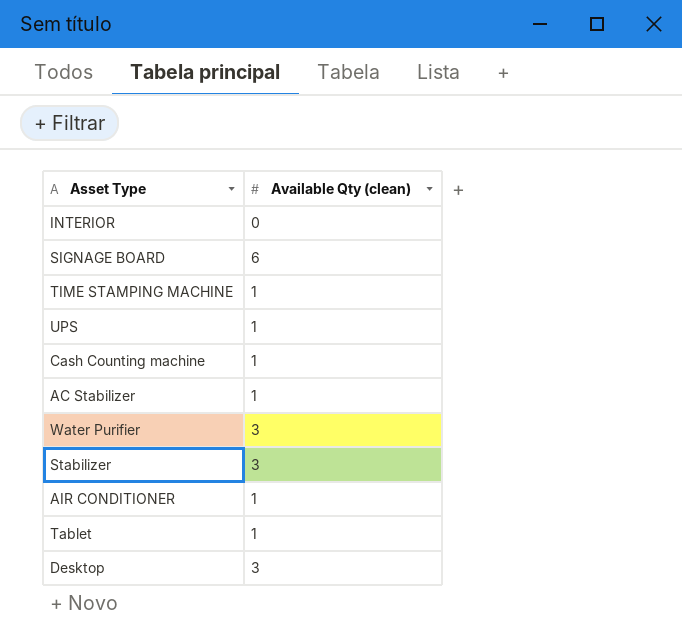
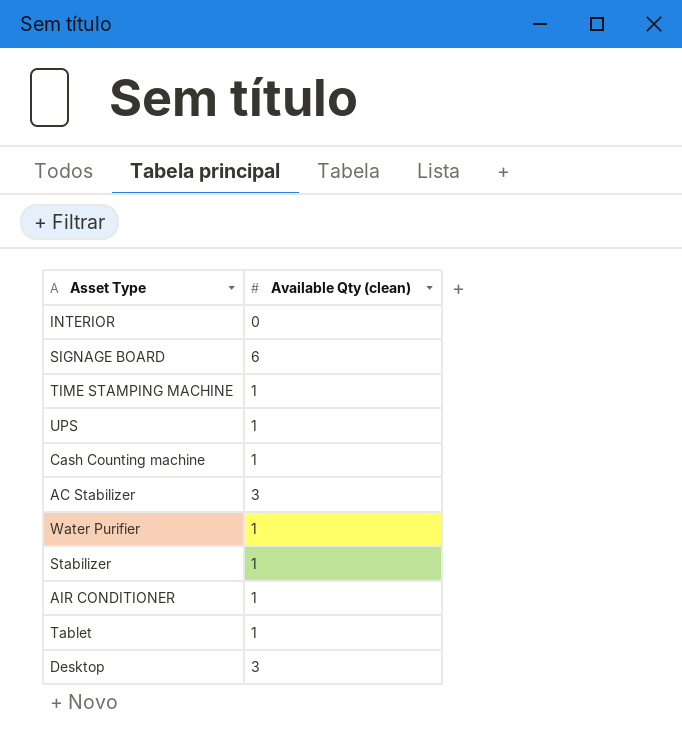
AC Stabilizer | Available Qty (clean): 1 -> 3
Water Purifier | Available Qty (clean): 3 -> 1
Stabilizer | Available Qty (clean): 3 -> 1

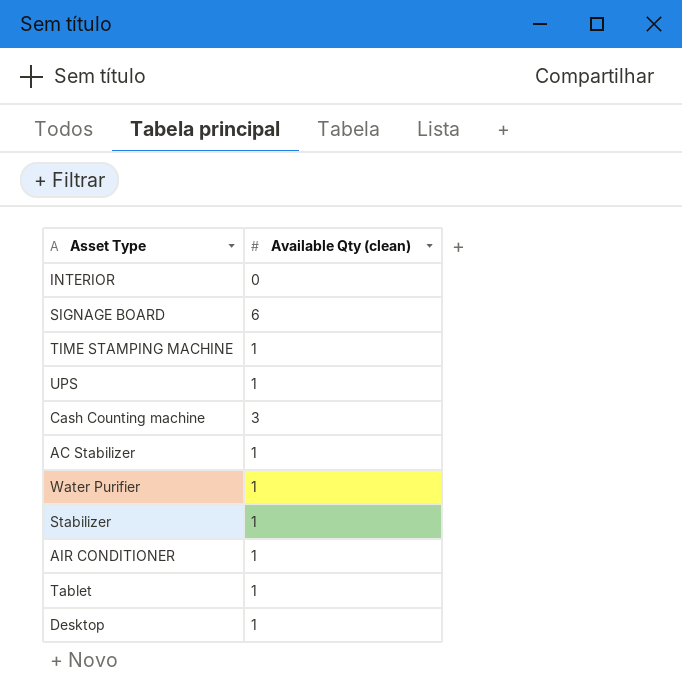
Cash Counting machine | Available Qty (clean): 1 -> 3
AC Stabilizer | Available Qty (clean): 3 -> 1
Desktop | Available Qty (clean): 3 -> 1

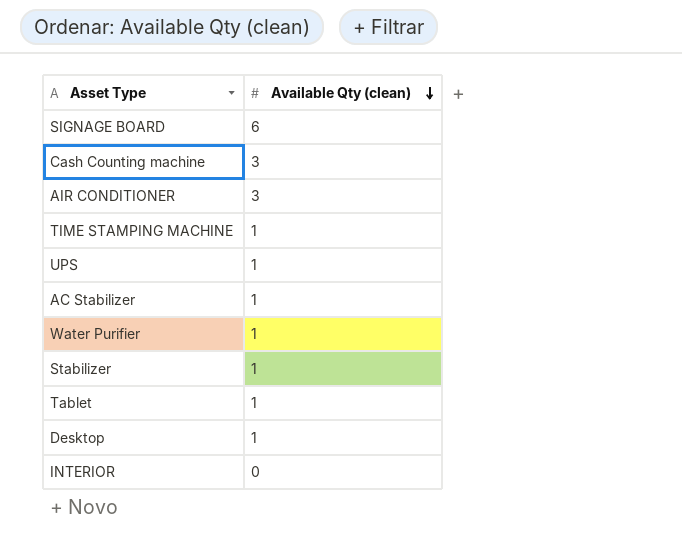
row order: none -> Available Qty (clean) descending
AIR CONDITIONER | Available Qty (clean): 1 -> 3

